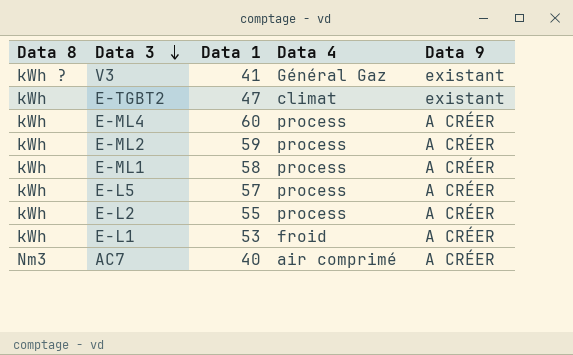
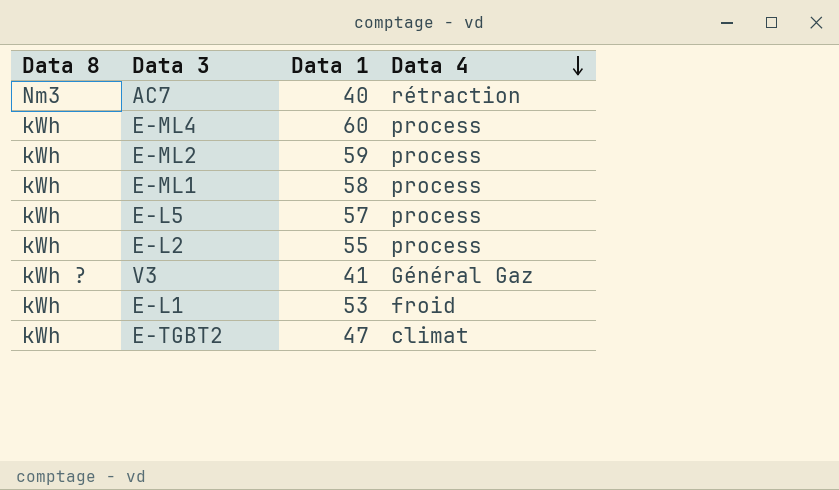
row order: Data 3 descending -> Data 4 descending
column Data 9 | position: 5 -> none
AC7 | Data 4: air comprimé -> rétraction

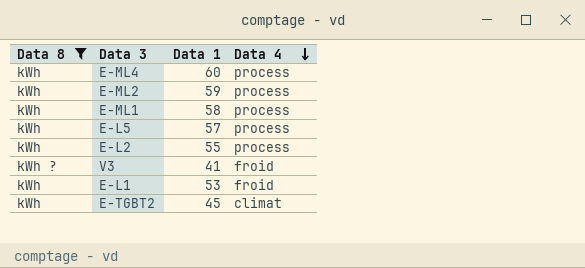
filter: none -> Data 8 != Nm3
V3 | Data 4: Général Gaz -> froid
E-TGBT2 | Data 1: 47 -> 45

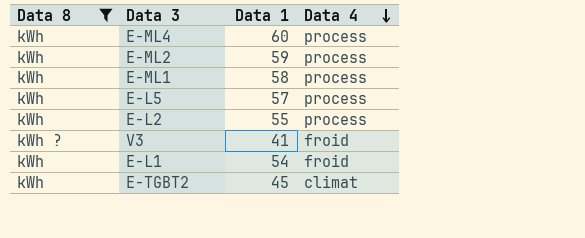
E-L1 | Data 1: 53 -> 54

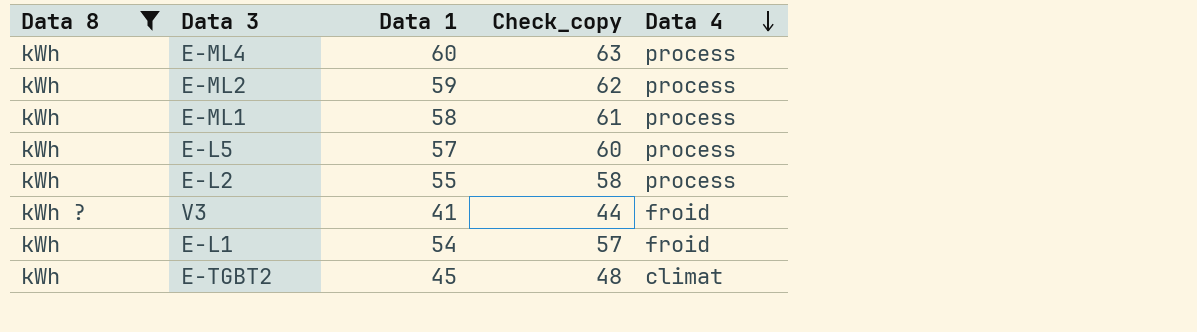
column Check_copy | formula: none -> [Data 1] + 3

